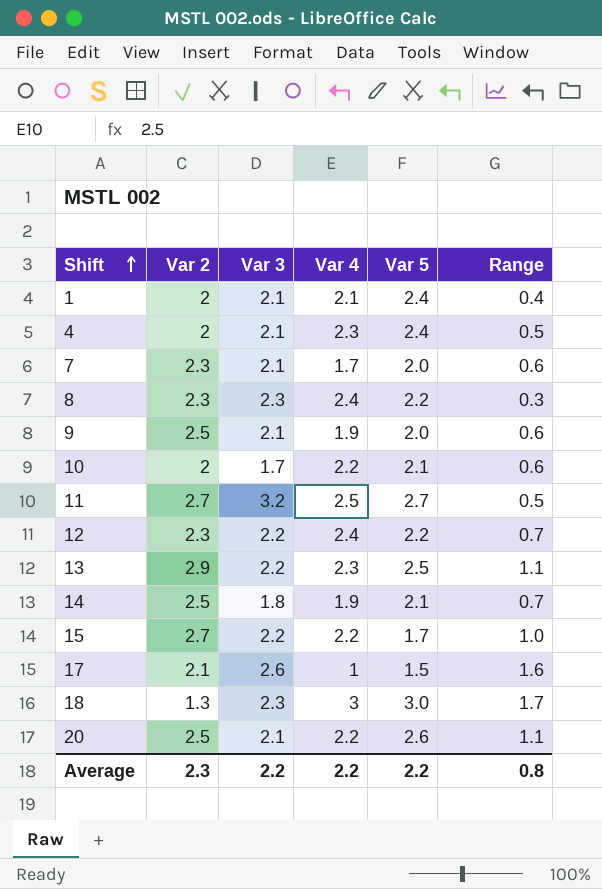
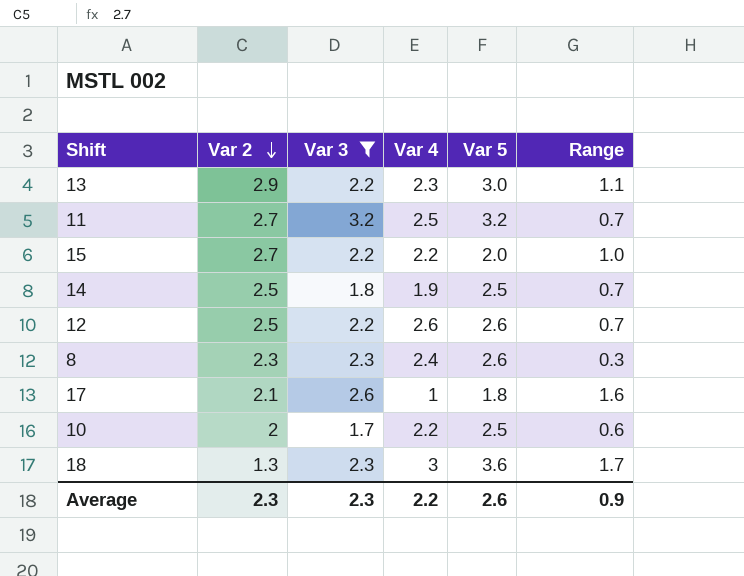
filter: none -> Var 3 != 2.1
row order: Shift ascending -> Var 2 descending
13 | Var 5: 2.5 -> 3.0
11 | Var 5: 2.7 -> 3.2
11 | Range: 0.5 -> 0.7
15 | Var 5: 1.7 -> 2.0
14 | Var 5: 2.1 -> 2.5
12 | Var 2: 2.3 -> 2.5
12 | Var 4: 2.4 -> 2.6
12 | Var 5: 2.2 -> 2.6
8 | Var 5: 2.2 -> 2.6
17 | Var 5: 1.5 -> 1.8
10 | Var 5: 2.1 -> 2.5
18 | Var 5: 3.0 -> 3.6
Average | Var 3: 2.2 -> 2.3
Average | Var 5: 2.2 -> 2.6
Average | Range: 0.8 -> 0.9

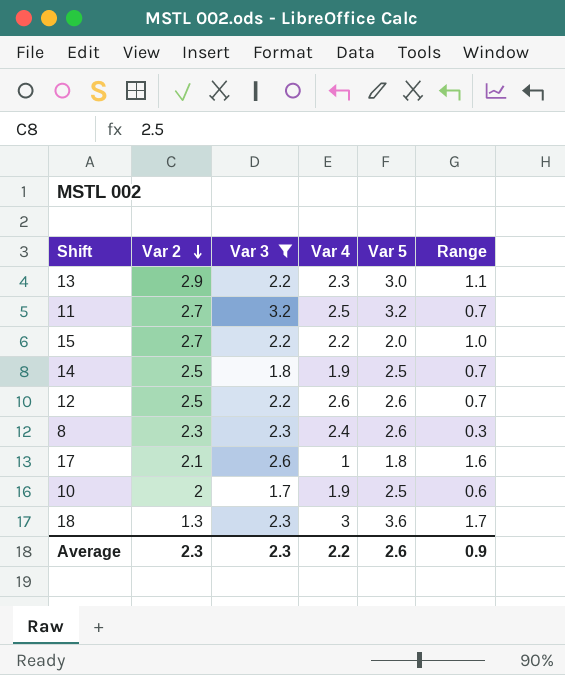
10 | Var 4: 2.2 -> 1.9

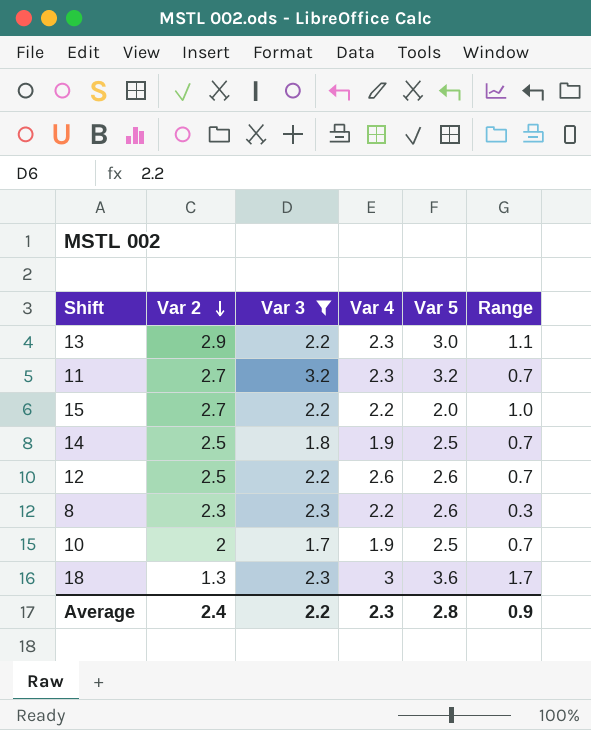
row 17: 2.1 | 2.6 | 1 | 1.8 | 1.6 -> none
11 | Var 4: 2.5 -> 2.3
8 | Var 4: 2.4 -> 2.2
10 | Range: 0.6 -> 0.7
Average | Var 2: 2.3 -> 2.4
Average | Var 3: 2.3 -> 2.2
Average | Var 4: 2.2 -> 2.3
Average | Var 5: 2.6 -> 2.8

